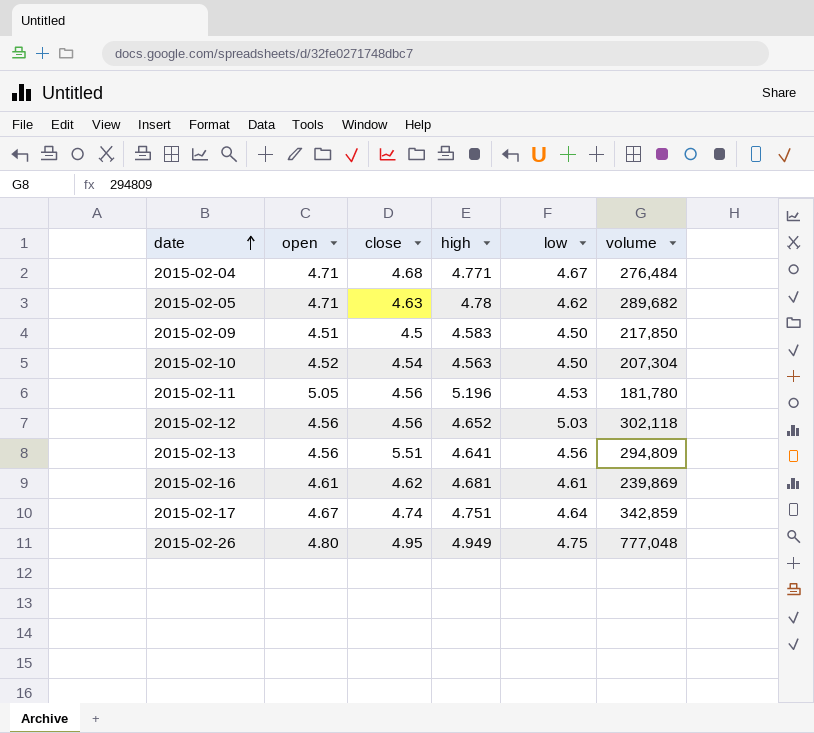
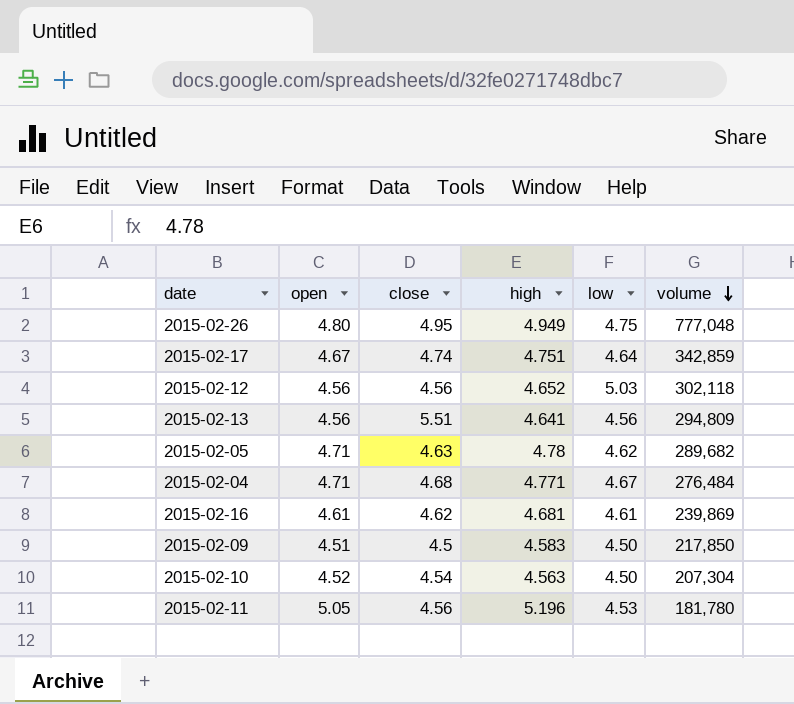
row order: date ascending -> volume descending

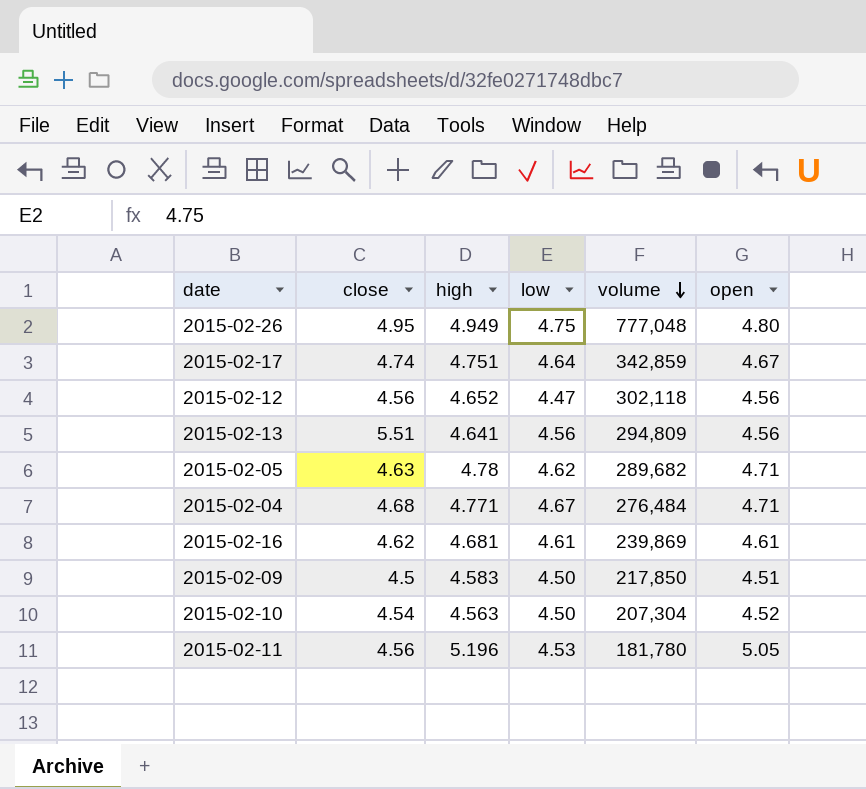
column open | position: 2 -> 6
2015-02-12 | low: 5.03 -> 4.47

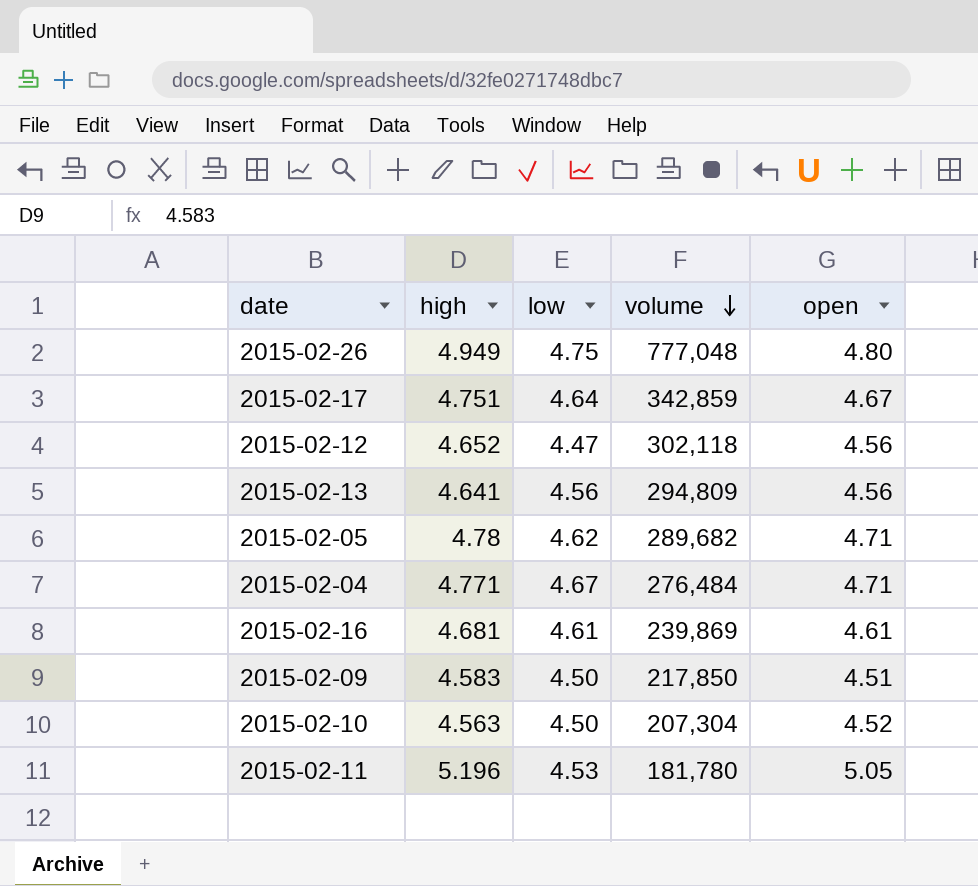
column close | position: 2 -> none

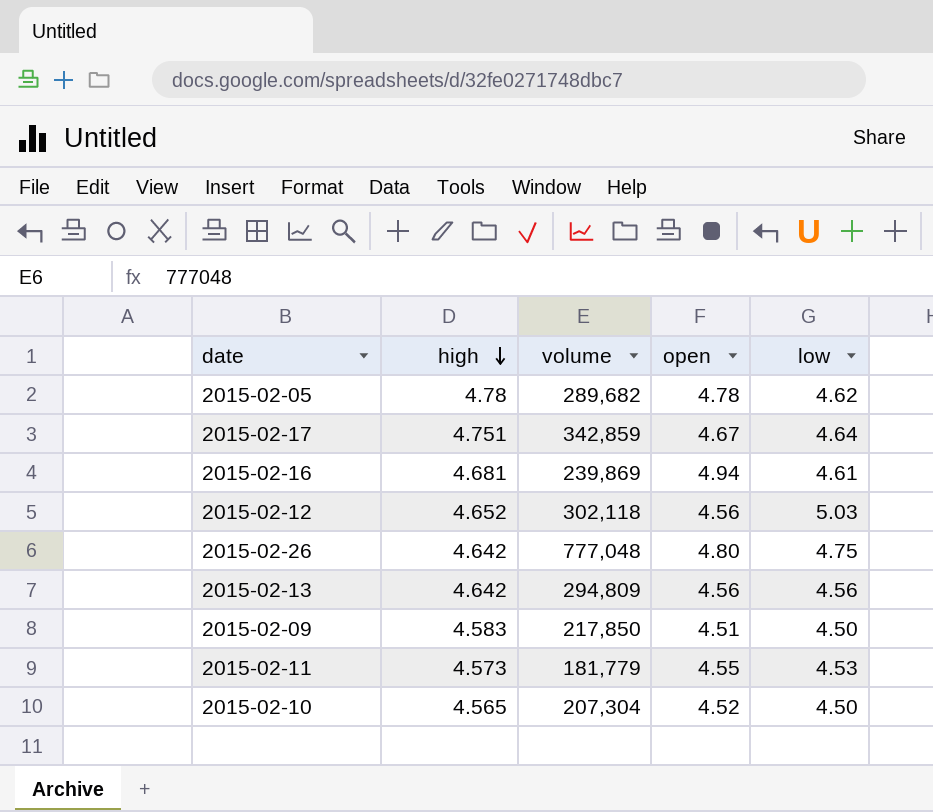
row order: volume descending -> high descending
column low | position: 3 -> 5
row 2015-02-04: 4.771 | 4.67 | 276,484 | 4.71 -> none
2015-02-05 | open: 4.71 -> 4.78
2015-02-16 | open: 4.61 -> 4.94
2015-02-12 | low: 4.47 -> 5.03
2015-02-26 | high: 4.949 -> 4.642
2015-02-13 | high: 4.641 -> 4.642
2015-02-11 | high: 5.196 -> 4.573
2015-02-11 | volume: 181,780 -> 181,779
2015-02-11 | open: 5.05 -> 4.55
2015-02-10 | high: 4.563 -> 4.565

